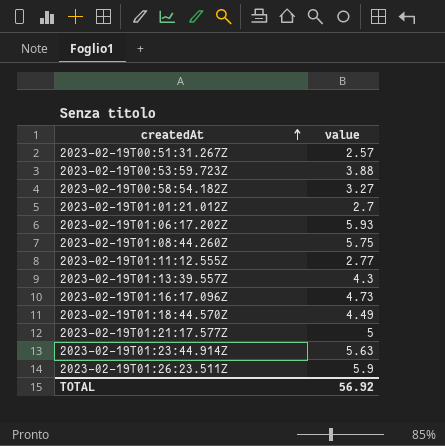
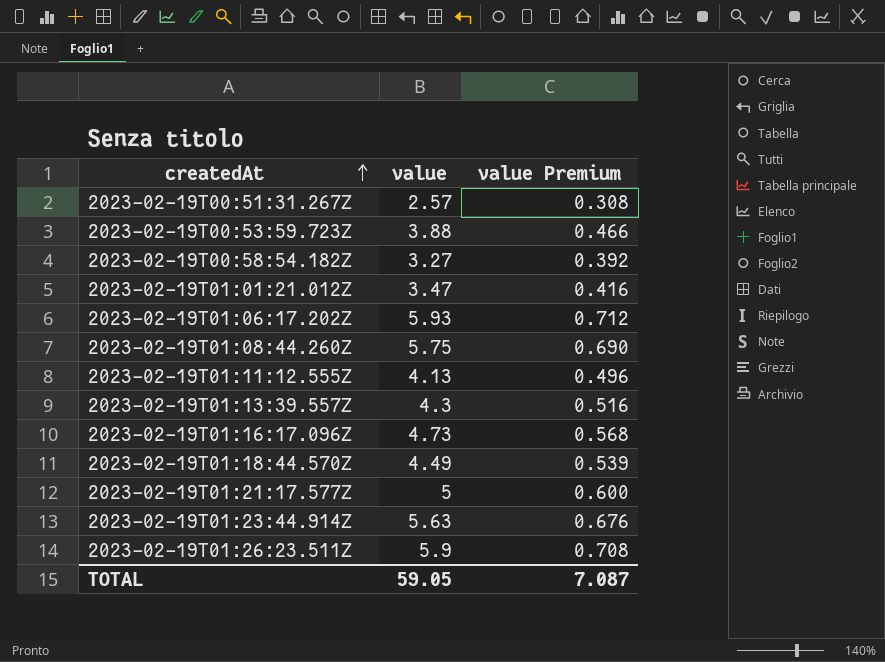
column value Premium | formula: none -> [value] * 0.12
2023-02-19T01:01:21.012Z | value: 2.7 -> 3.47
2023-02-19T01:11:12.555Z | value: 2.77 -> 4.13
TOTAL | value: 56.92 -> 59.05

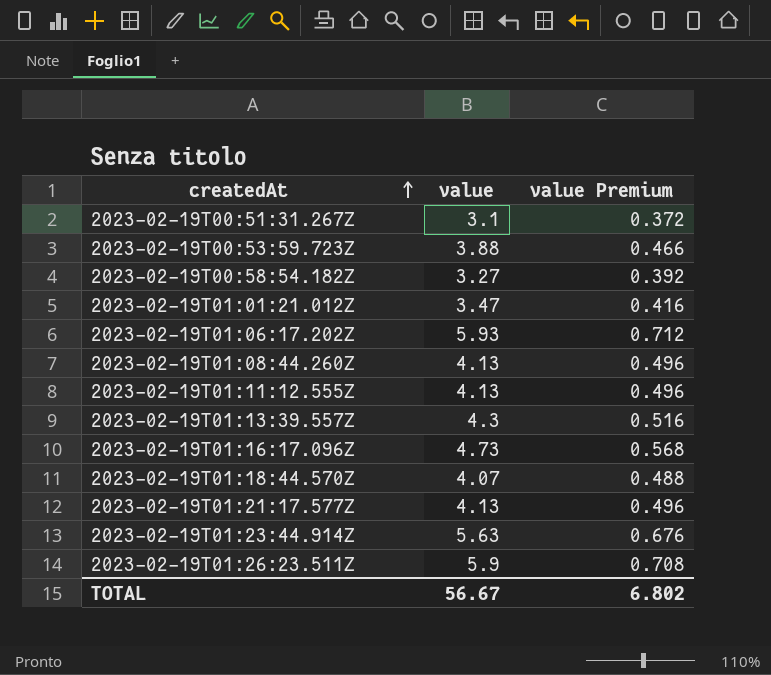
2023-02-19T00:51:31.267Z | value: 2.57 -> 3.1
2023-02-19T00:51:31.267Z | value Premium: 0.308 -> 0.372
2023-02-19T01:08:44.260Z | value: 5.75 -> 4.13
2023-02-19T01:08:44.260Z | value Premium: 0.690 -> 0.496
2023-02-19T01:18:44.570Z | value: 4.49 -> 4.07
2023-02-19T01:18:44.570Z | value Premium: 0.539 -> 0.488
2023-02-19T01:21:17.577Z | value: 5 -> 4.13
2023-02-19T01:21:17.577Z | value Premium: 0.600 -> 0.496
TOTAL | value: 59.05 -> 56.67
TOTAL | value Premium: 7.087 -> 6.802

